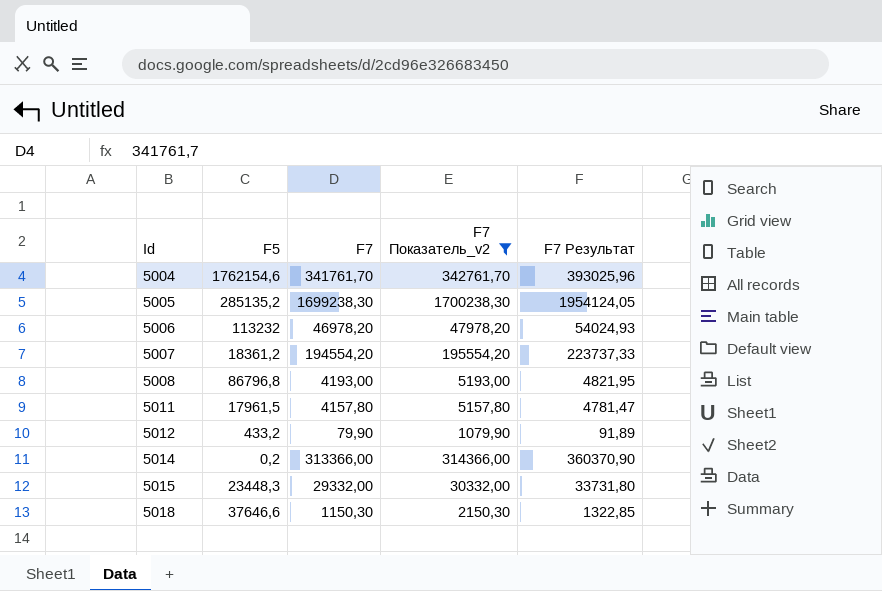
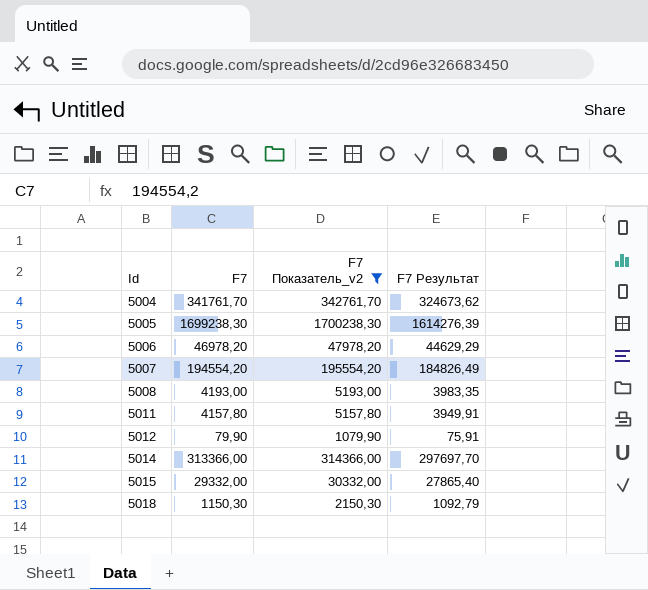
column F5 | position: 2 -> none
column F7 Результат | formula: [F7] * 1,15 -> [F7] * 0,95

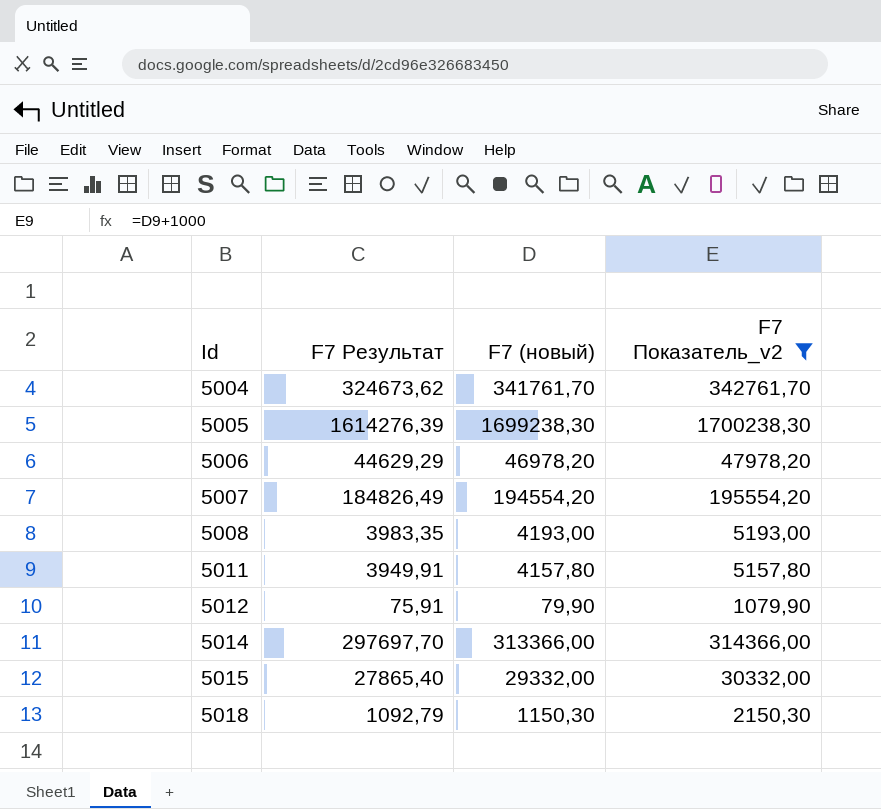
column F7 Результат | position: 4 -> 2
column name: F7 -> F7 (новый)

